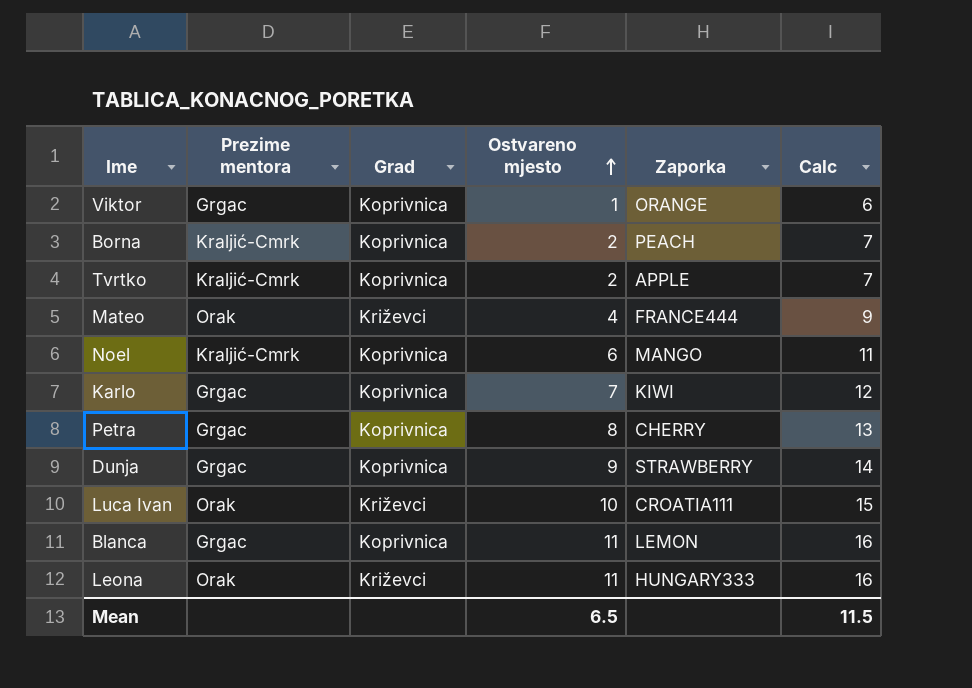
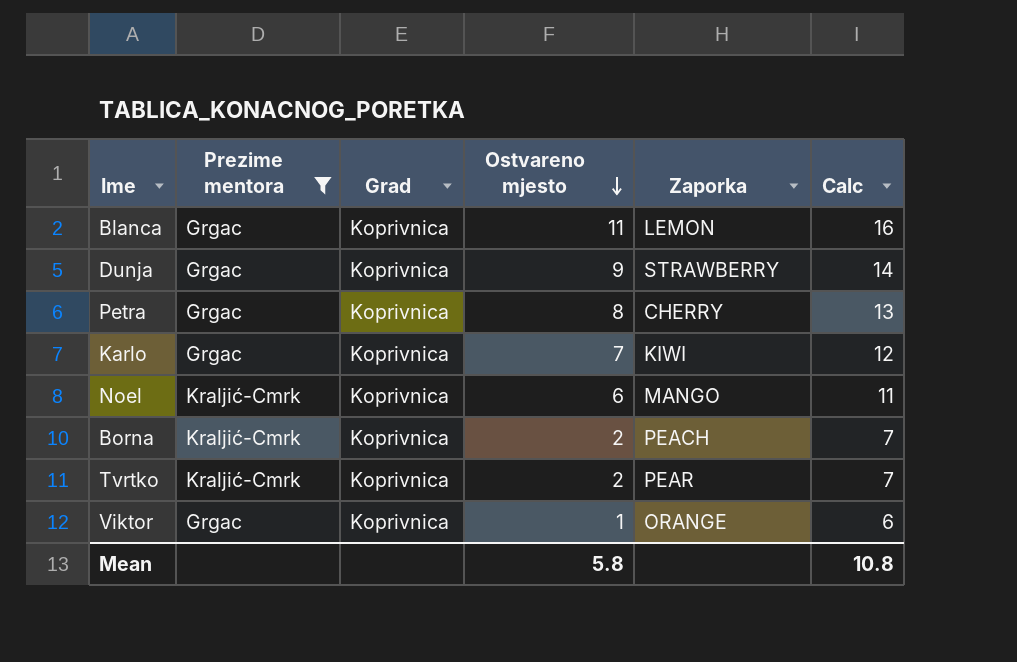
filter: none -> Prezime mentora != Orak
row order: Ostvareno mjesto ascending -> Ostvareno mjesto descending
Tvrtko | Zaporka: APPLE -> PEAR
Mean | Ostvareno mjesto: 6.5 -> 5.8
Mean | Calc: 11.5 -> 10.8

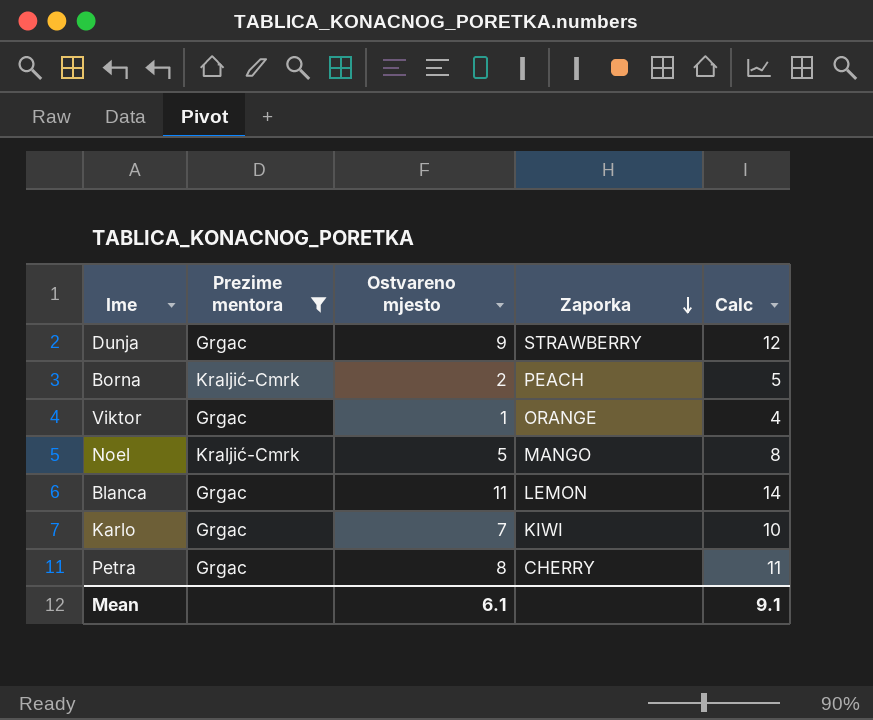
row order: Ostvareno mjesto descending -> Zaporka descending
column Grad | position: 3 -> none
column Calc | formula: [Ostvareno mjesto] + 5 -> [Ostvareno mjesto] + 3
row Tvrtko: Kraljić-Cmrk | Koprivnica | 2 | PEAR | 7 -> none
Noel | Ostvareno mjesto: 6 -> 5
Mean | Ostvareno mjesto: 5.8 -> 6.1
Mean | Calc: 10.8 -> 9.1

